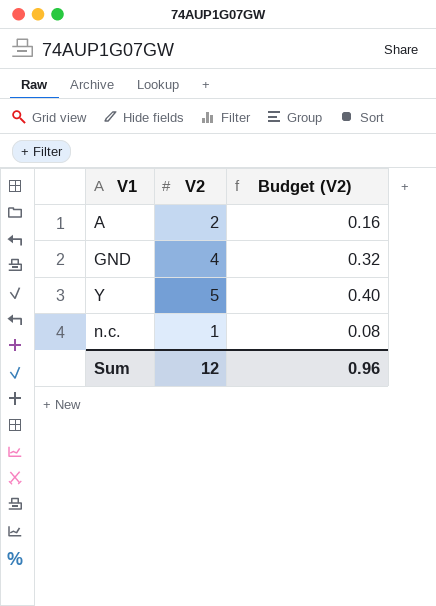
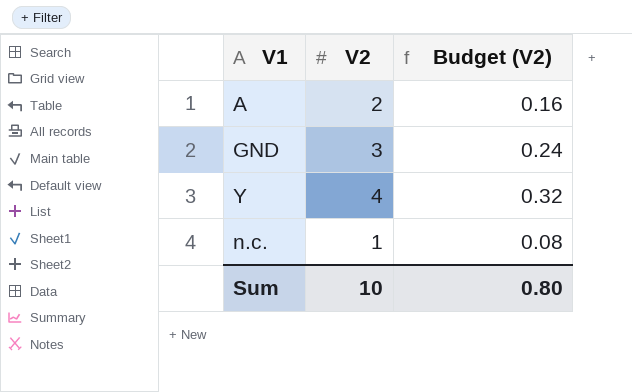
GND | V2: 4 -> 3
GND | Budget (V2): 0.32 -> 0.24
Y | V2: 5 -> 4
Y | Budget (V2): 0.40 -> 0.32
Sum | V2: 12 -> 10
Sum | Budget (V2): 0.96 -> 0.80

